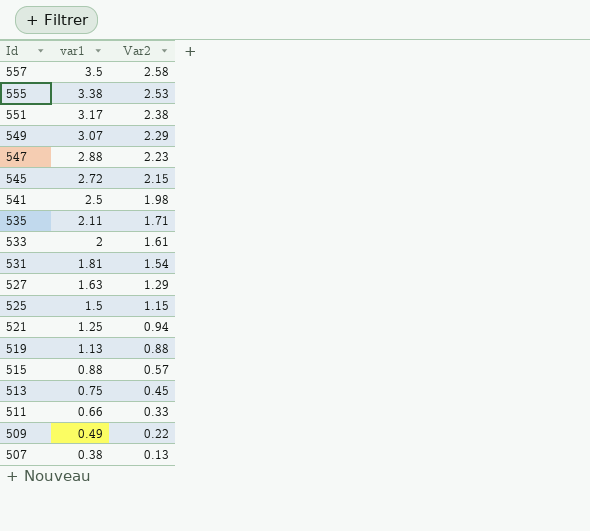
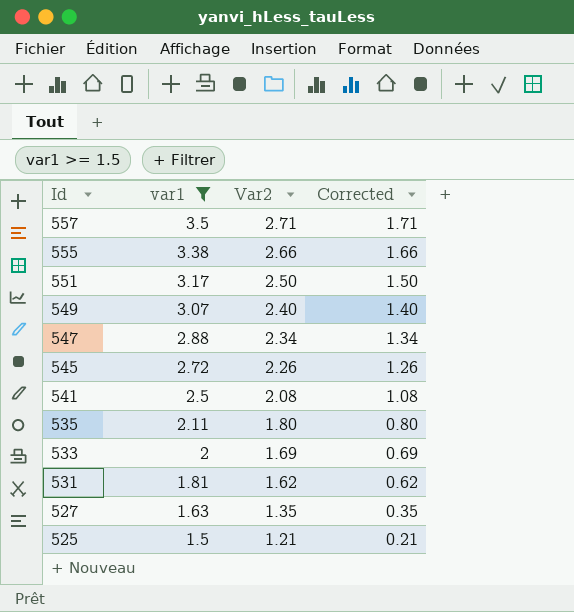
filter: none -> var1 >= 1.5
column Corrected | formula: none -> [Var2] - 1
557 | Var2: 2.58 -> 2.71
555 | Var2: 2.53 -> 2.66
551 | Var2: 2.38 -> 2.50
549 | Var2: 2.29 -> 2.40
547 | Var2: 2.23 -> 2.34
545 | Var2: 2.15 -> 2.26
541 | Var2: 1.98 -> 2.08
535 | Var2: 1.71 -> 1.80
533 | Var2: 1.61 -> 1.69
531 | Var2: 1.54 -> 1.62
527 | Var2: 1.29 -> 1.35
525 | Var2: 1.15 -> 1.21

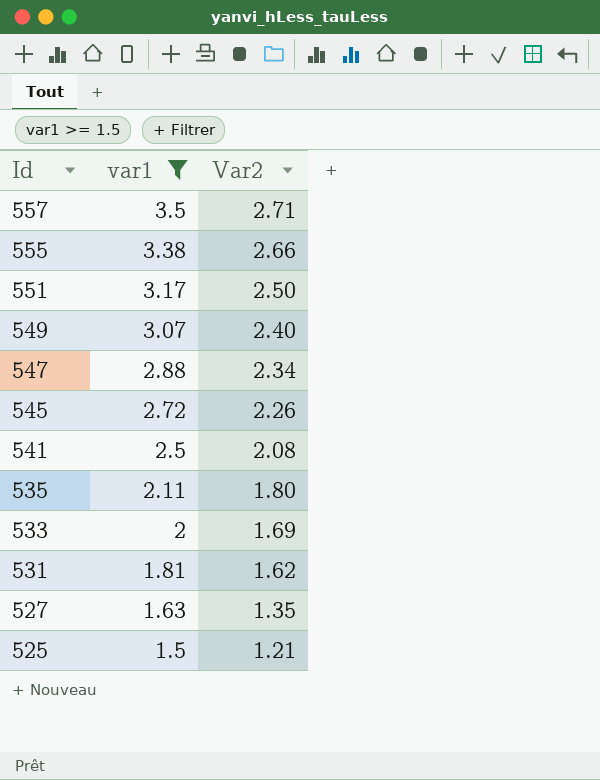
column Corrected | formula: [Var2] - 1 -> none

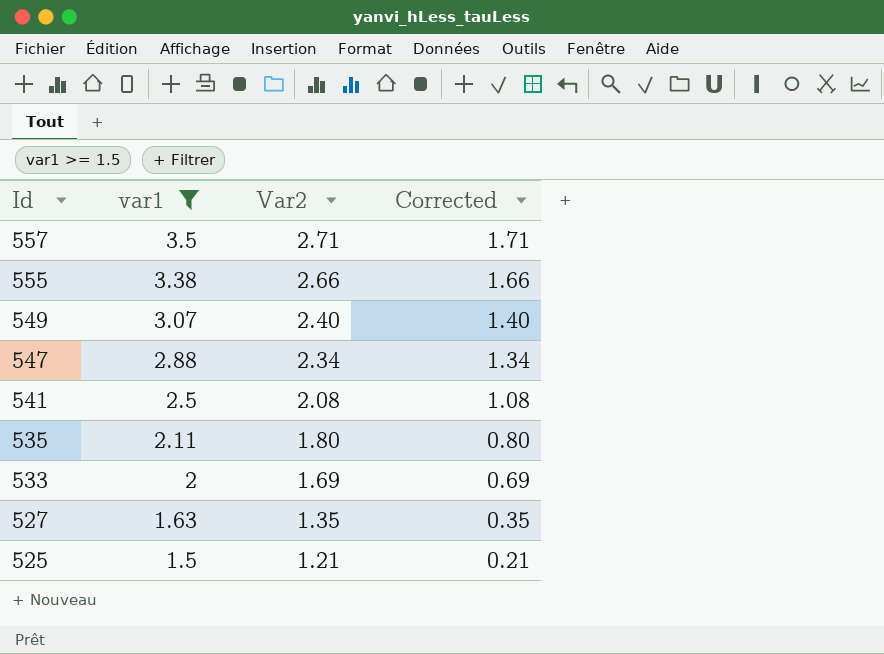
column Corrected | formula: none -> [Var2] - 1
row 551: 3.17 | 2.50 -> none
row 545: 2.72 | 2.26 -> none
row 531: 1.81 | 1.62 -> none

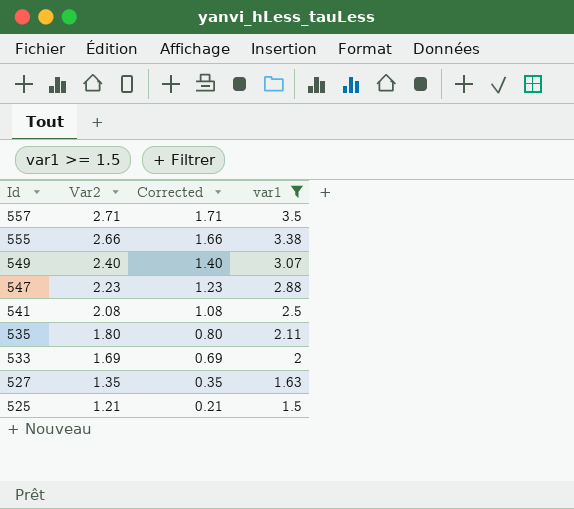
column var1 | position: 2 -> 4
547 | Var2: 2.34 -> 2.23
547 | Corrected: 1.34 -> 1.23

